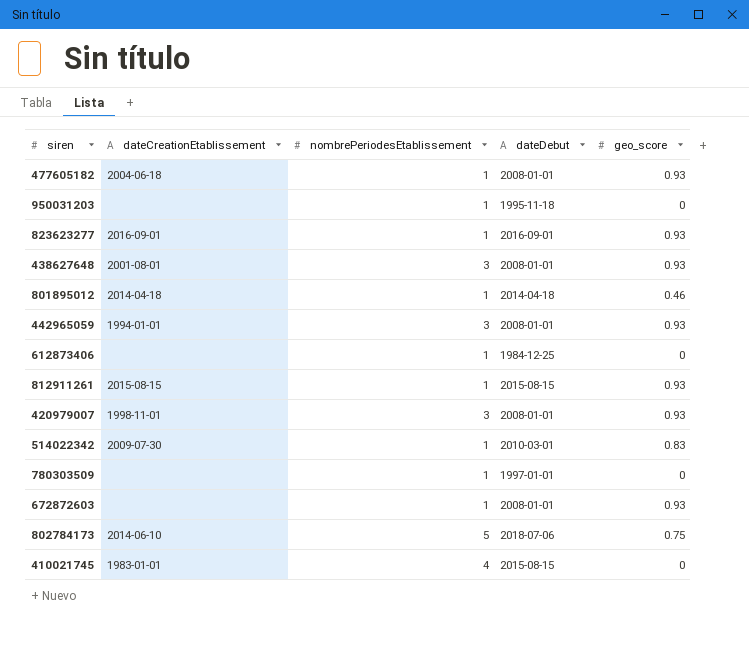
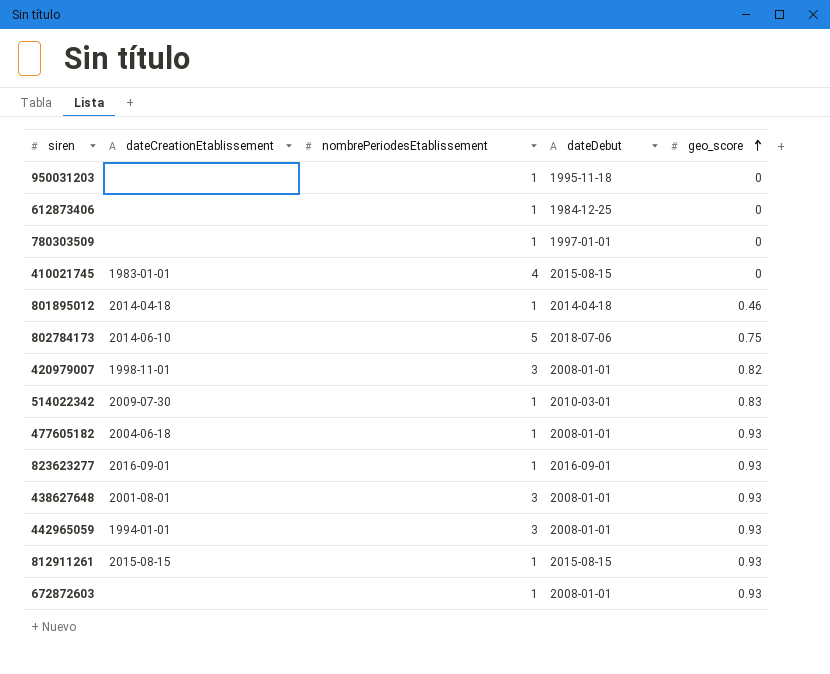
row order: none -> geo_score ascending
420979007 | geo_score: 0.93 -> 0.82

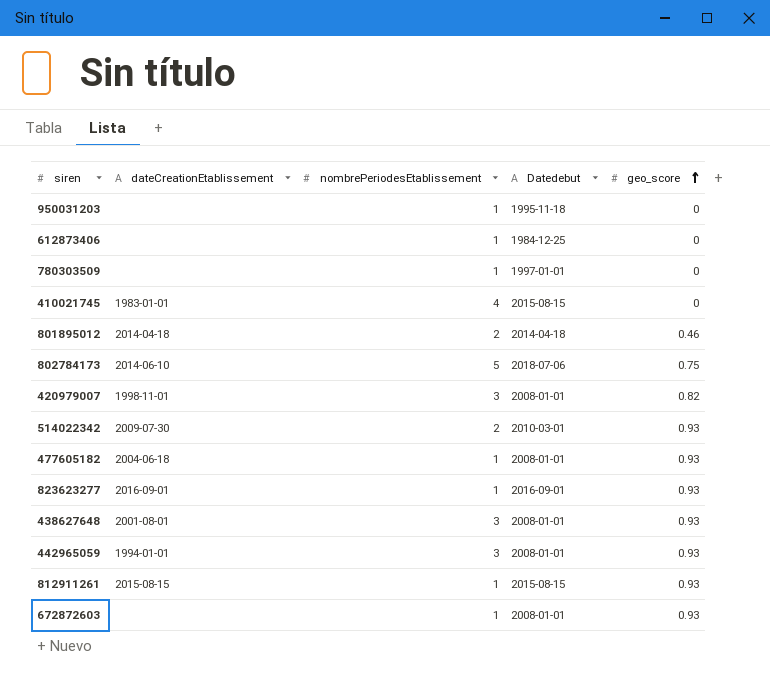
column name: dateDebut -> Datedebut
801895012 | nombrePeriodesEtablissement: 1 -> 2
514022342 | nombrePeriodesEtablissement: 1 -> 2
514022342 | geo_score: 0.83 -> 0.93

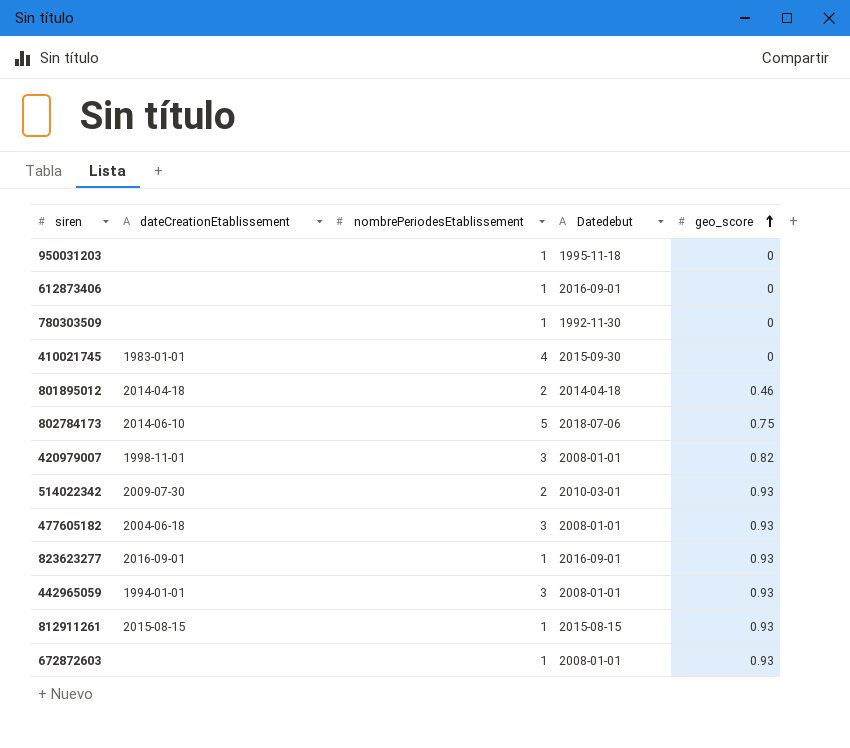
row 438627648: 2001-08-01 | 3 | 2008-01-01 | 0.93 -> none
612873406 | Datedebut: 1984-12-25 -> 2016-09-01
780303509 | Datedebut: 1997-01-01 -> 1992-11-30
410021745 | Datedebut: 2015-08-15 -> 2015-09-30
477605182 | nombrePeriodesEtablissement: 1 -> 3

